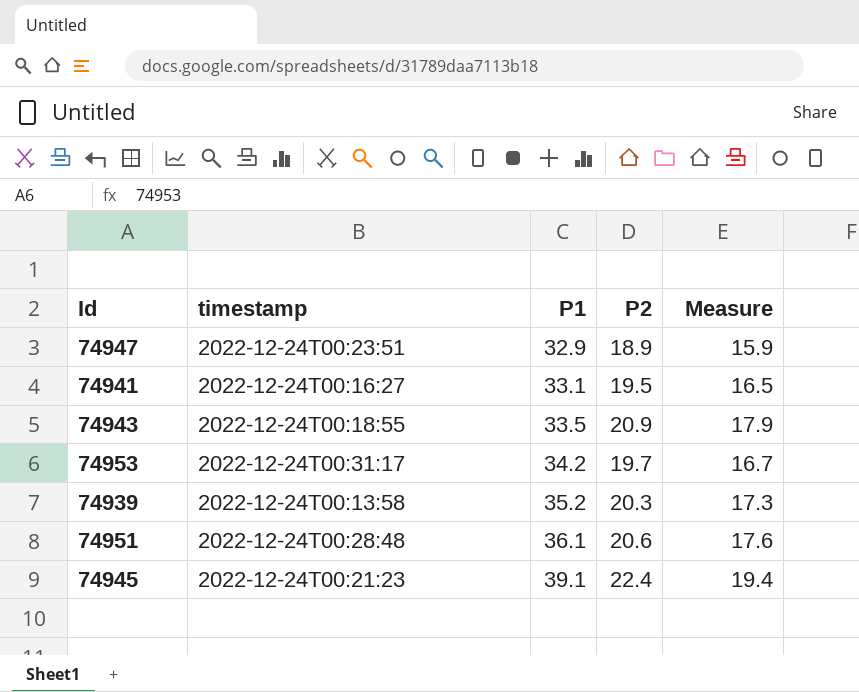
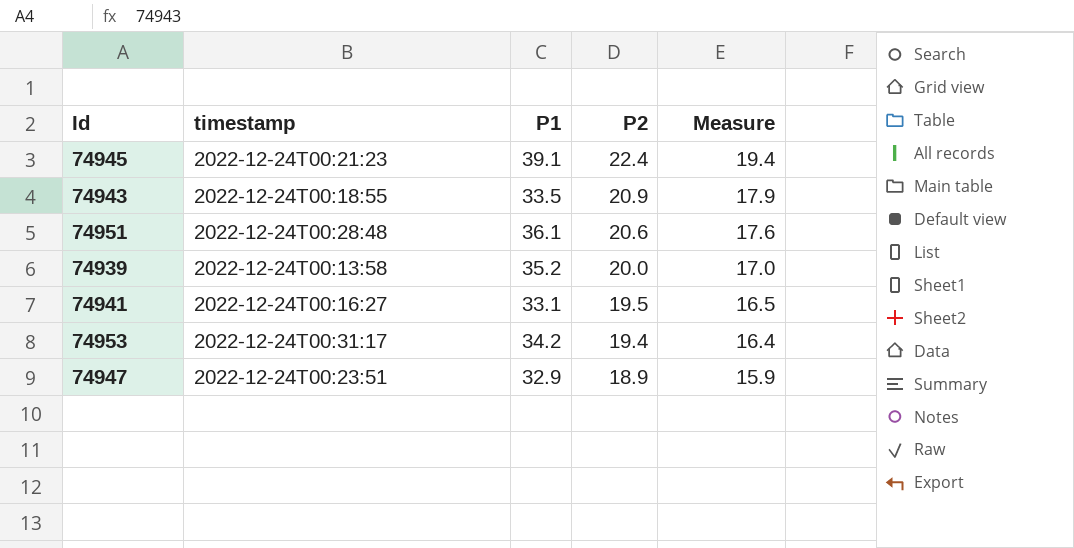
row order: P1 ascending -> P2 descending
74939 | P2: 20.3 -> 20.0
74939 | Measure: 17.3 -> 17.0
74953 | P2: 19.7 -> 19.4
74953 | Measure: 16.7 -> 16.4

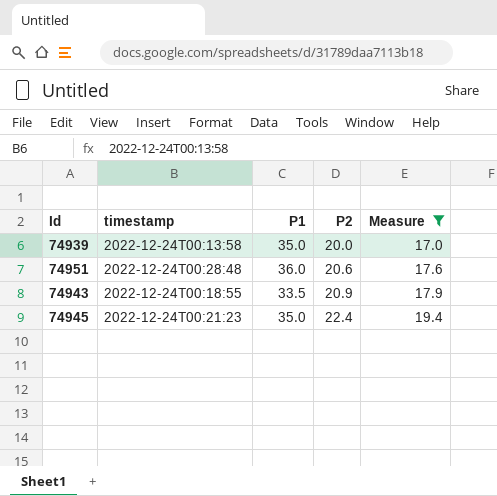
filter: none -> Measure >= 17.0
row order: P2 descending -> P2 ascending
74939 | P1: 35.2 -> 35.0
74951 | P1: 36.1 -> 36.0
74945 | P1: 39.1 -> 35.0

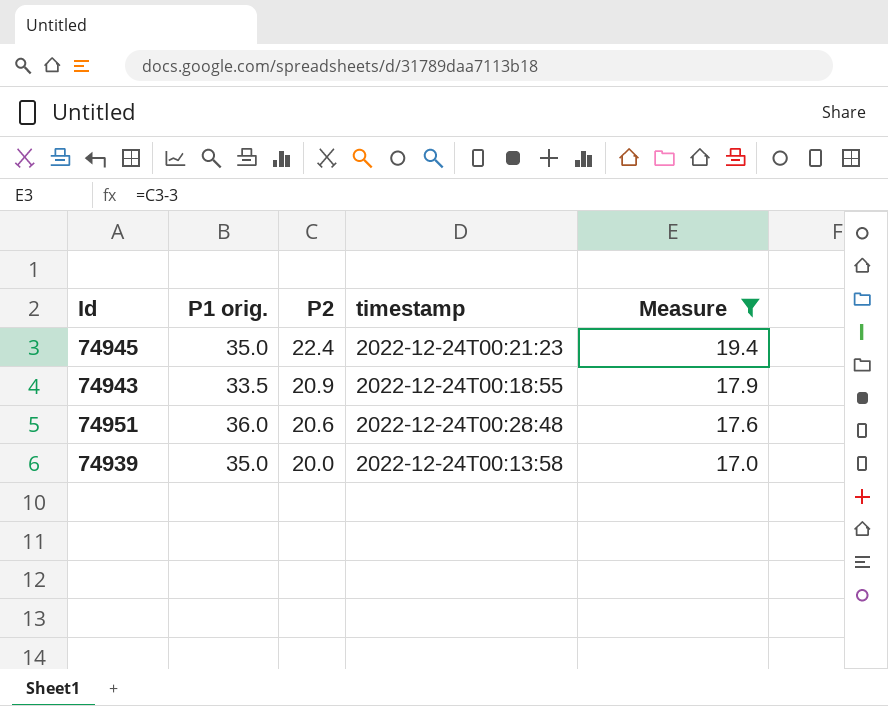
row order: P2 ascending -> P2 descending
column name: P1 -> P1 orig.
column timestamp | position: 2 -> 4

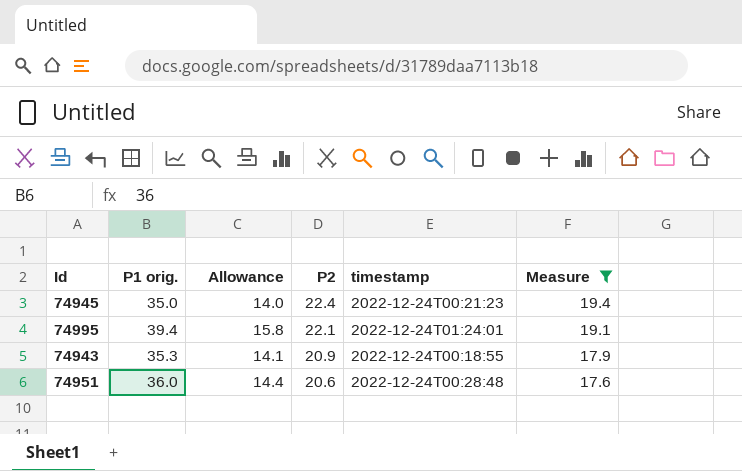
column Allowance | formula: none -> [P1 orig.] * 0.4
row 74939: 35.0 | 20.0 | 2022-12-24T00:13:58 | 17.0 -> none
row 74995: none -> 39.4 | 15.8 | 22.1 | 2022-12-24T01:24:01 | 19.1
74943 | P1 orig.: 33.5 -> 35.3

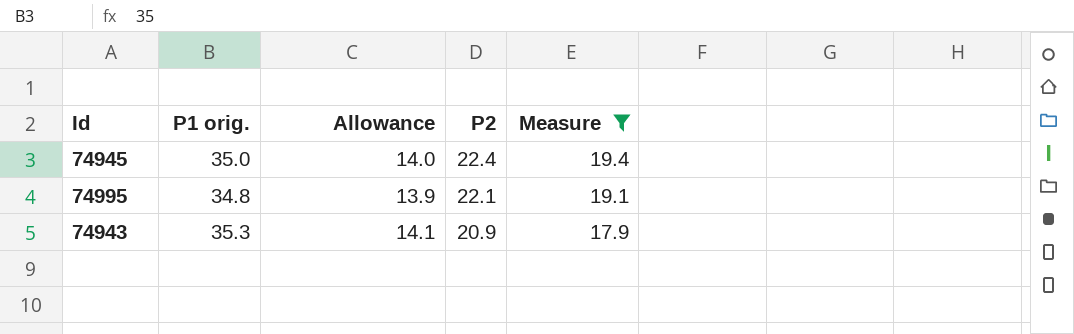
column timestamp | position: 5 -> none
row 74951: 36.0 | 14.4 | 20.6 | 2022-12-24T00:28:48 | 17.6 -> none
74995 | P1 orig.: 39.4 -> 34.8
74995 | Allowance: 15.8 -> 13.9

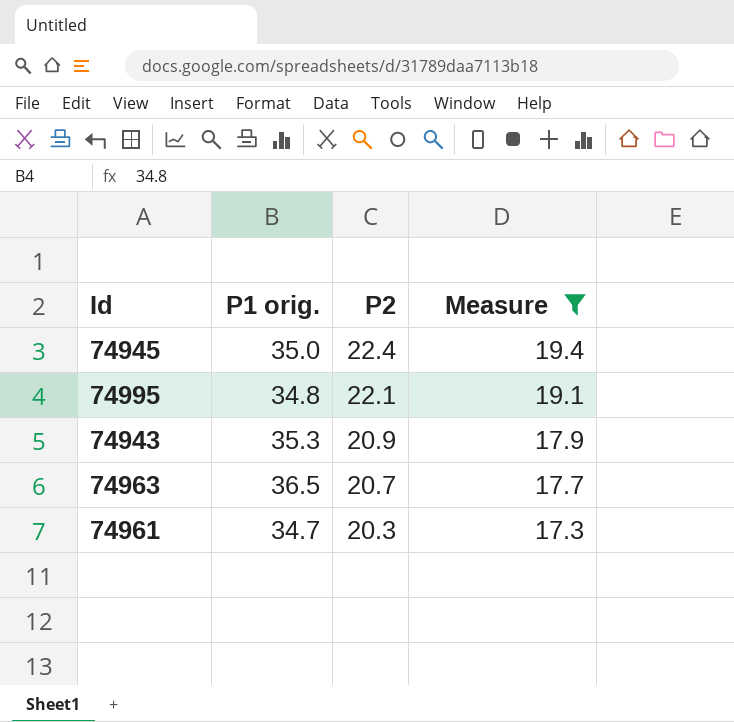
column Allowance | formula: [P1 orig.] * 0.4 -> none
row 74963: none -> 36.5 | 20.7 | 17.7
row 74961: none -> 34.7 | 20.3 | 17.3

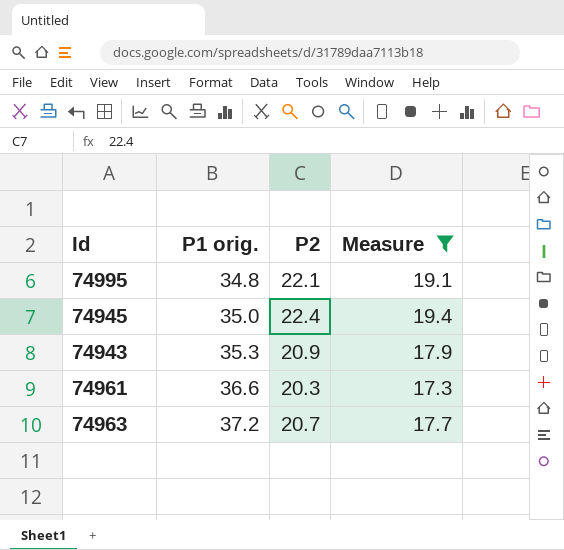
row order: P2 descending -> P1 orig. ascending
74961 | P1 orig.: 34.7 -> 36.6
74963 | P1 orig.: 36.5 -> 37.2

